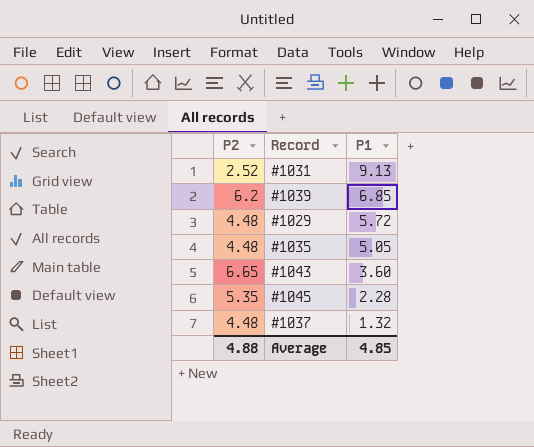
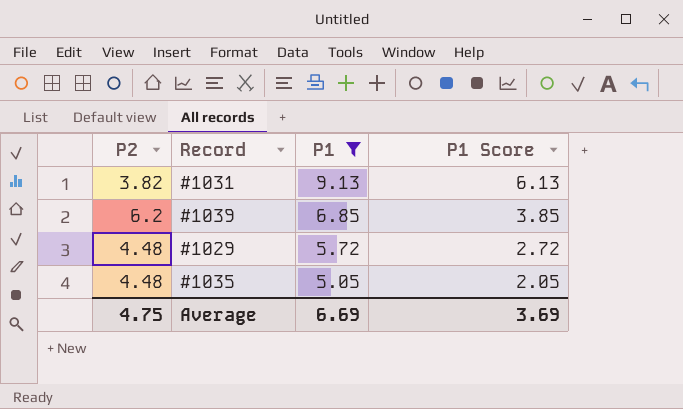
filter: none -> P1 >= 5.05
column P1 Score | formula: none -> [P1] - 3
#1031 | P2: 2.52 -> 3.82
Average | P2: 4.88 -> 4.75
Average | P1: 4.85 -> 6.69

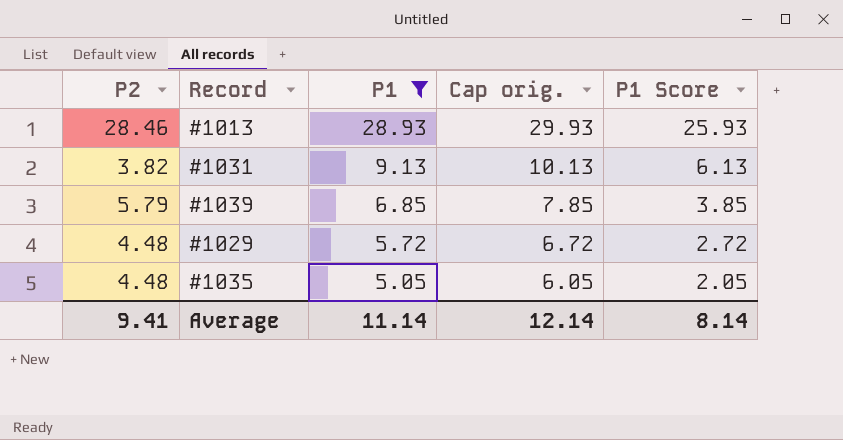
column Cap orig. | formula: none -> [P1] + 1
row #1013: none -> 28.46 | 28.93 | 29.93 | 25.93
#1039 | P2: 6.2 -> 5.79
Average | P2: 4.75 -> 9.41
Average | P1: 6.69 -> 11.14
Average | P1 Score: 3.69 -> 8.14

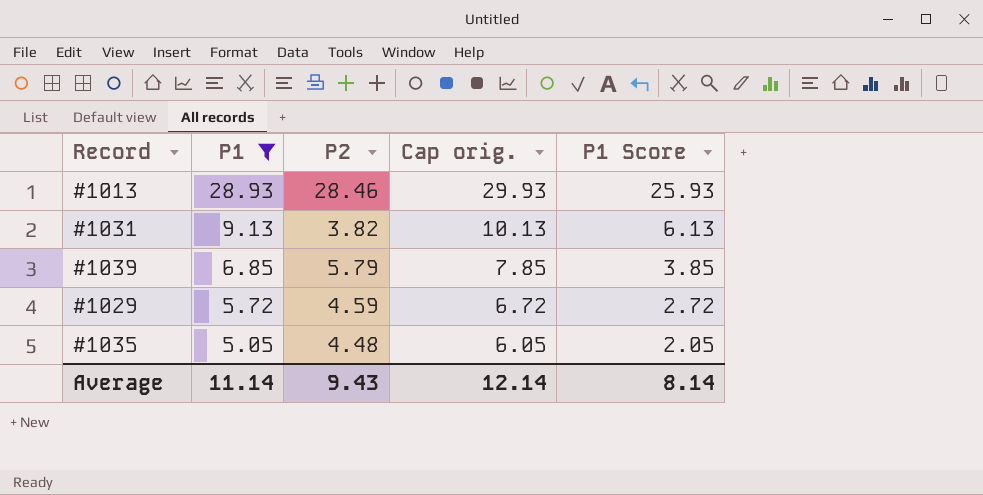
column P2 | position: 1 -> 3
#1029 | P2: 4.48 -> 4.59
Average | P2: 9.41 -> 9.43

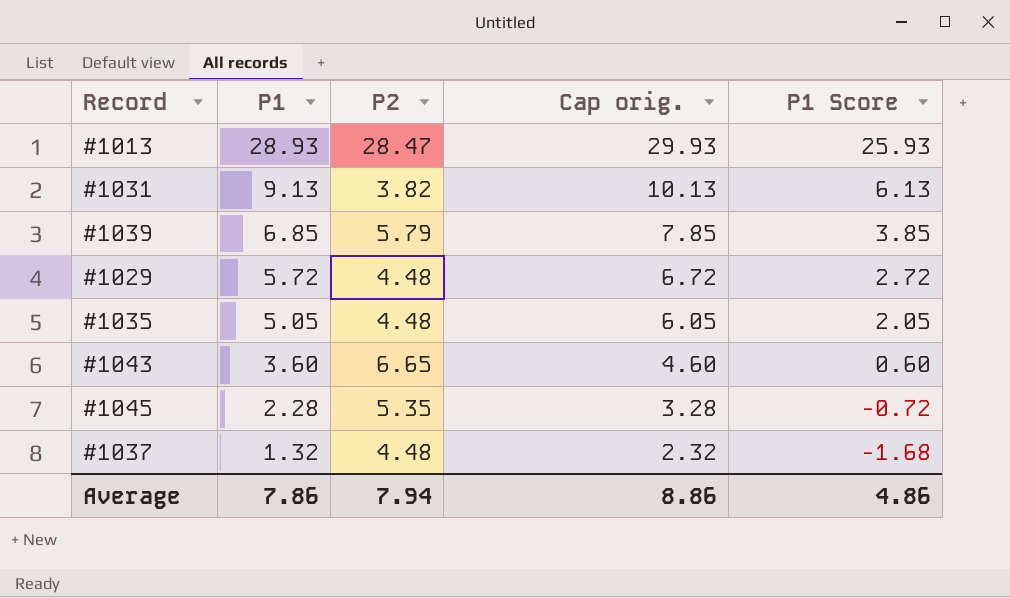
filter: P1 >= 5.05 -> none
#1013 | P2: 28.46 -> 28.47
#1029 | P2: 4.59 -> 4.48
Average | P1: 11.14 -> 7.86
Average | P2: 9.43 -> 7.94
Average | Cap orig.: 12.14 -> 8.86
Average | P1 Score: 8.14 -> 4.86

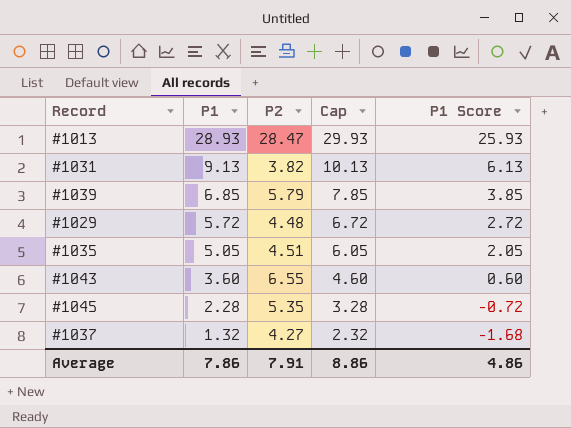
column name: Cap orig. -> Cap
#1035 | P2: 4.48 -> 4.51
#1043 | P2: 6.65 -> 6.55
#1037 | P2: 4.48 -> 4.27
Average | P2: 7.94 -> 7.91

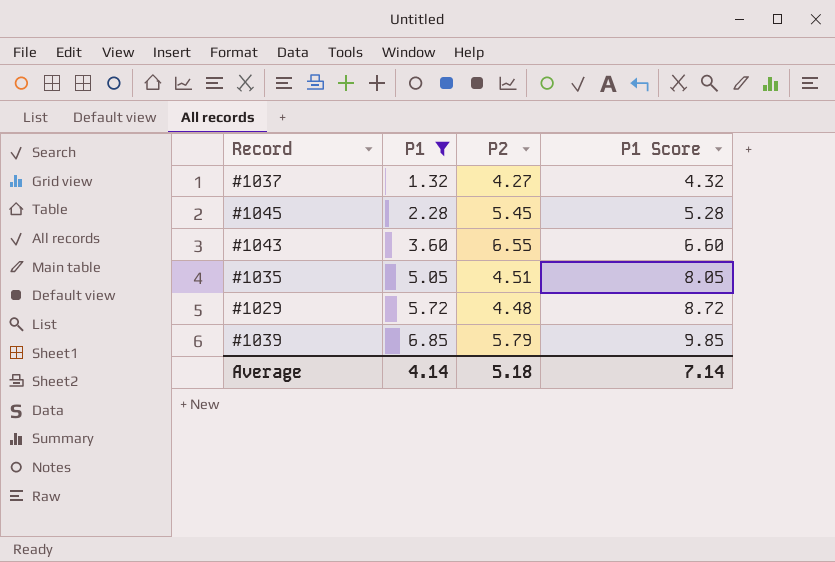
filter: none -> P1 <= 6.85
row order: P1 descending -> P1 ascending
column Cap | formula: [P1] + 1 -> none
column P1 Score | formula: [P1] - 3 -> [P1] + 3
#1045 | P2: 5.35 -> 5.45
Average | P1: 7.86 -> 4.14
Average | P2: 7.91 -> 5.18
Average | P1 Score: 4.86 -> 7.14

